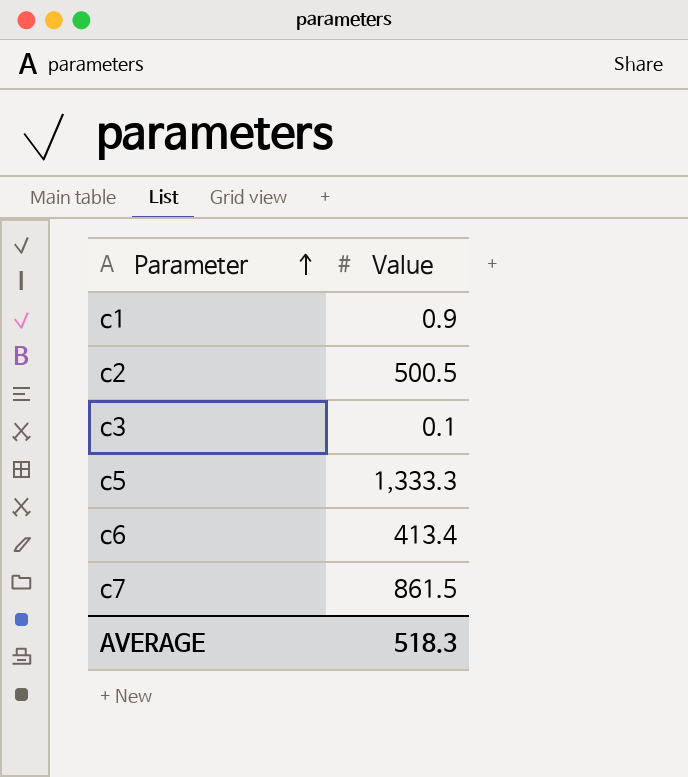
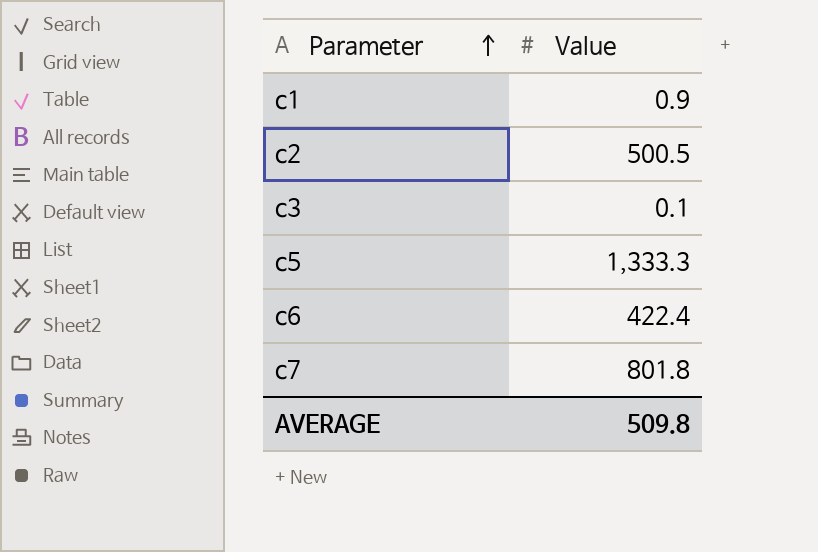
c6 | Value: 413.4 -> 422.4
c7 | Value: 861.5 -> 801.8
AVERAGE | Value: 518.3 -> 509.8

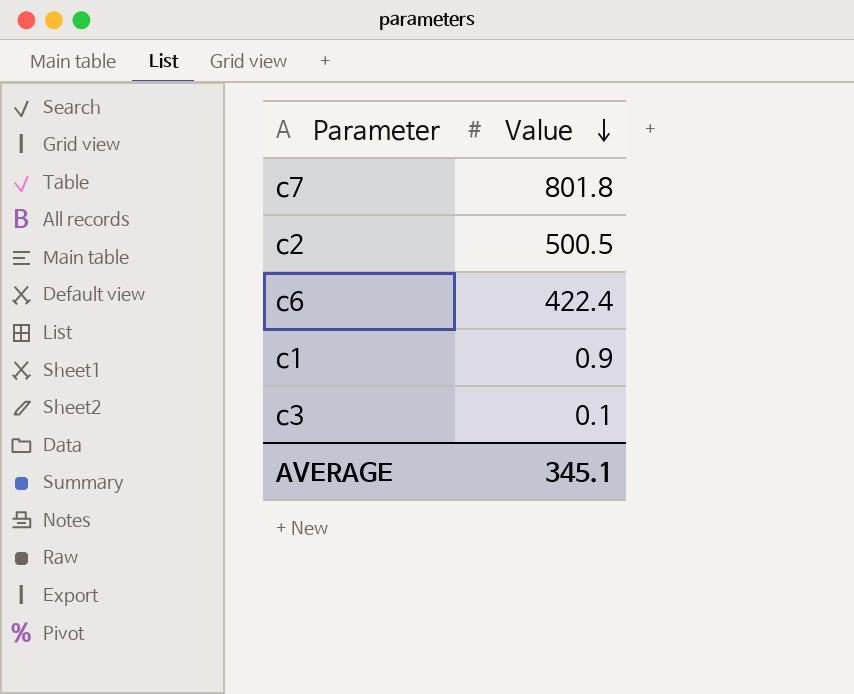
row order: Parameter ascending -> Value descending
row c5: 1,333.3 -> none
AVERAGE | Value: 509.8 -> 345.1

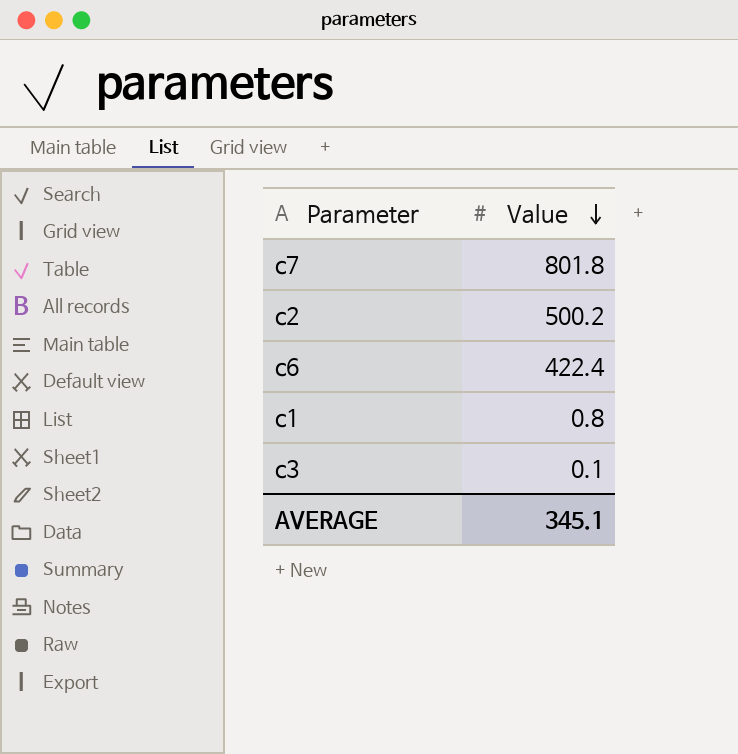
c2 | Value: 500.5 -> 500.2
c1 | Value: 0.9 -> 0.8

